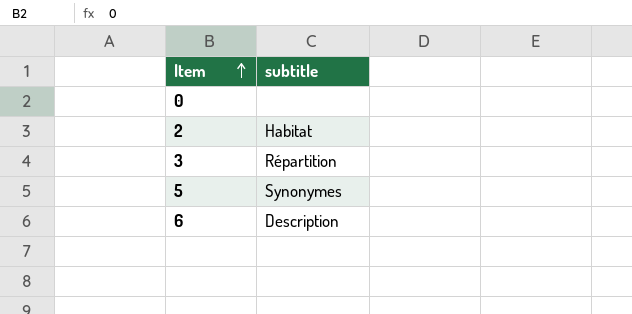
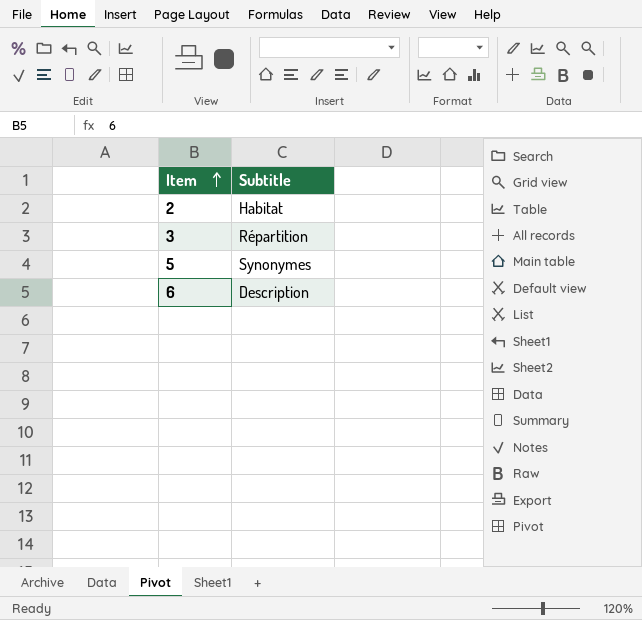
column name: subtitle -> Subtitle
row 0: none -> none

